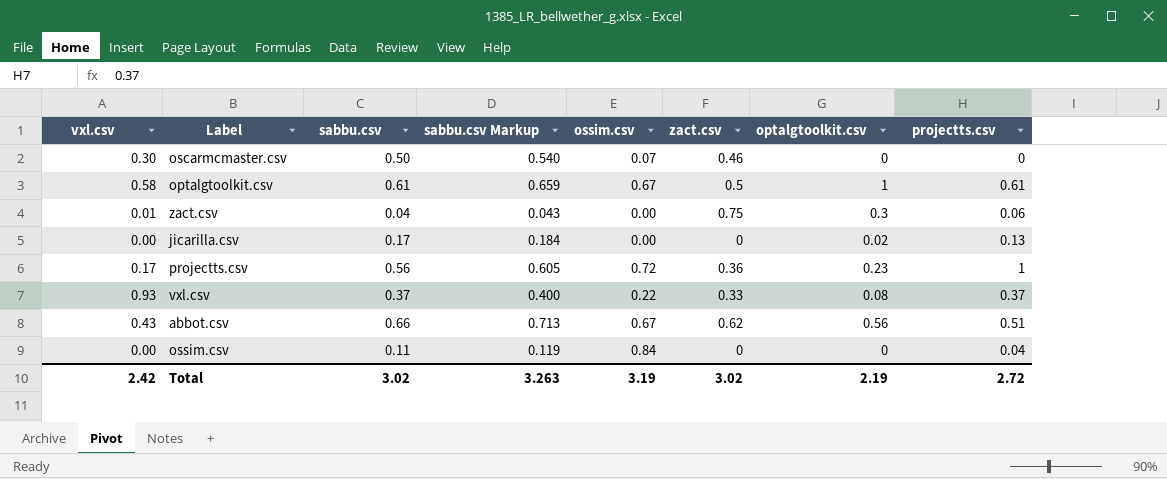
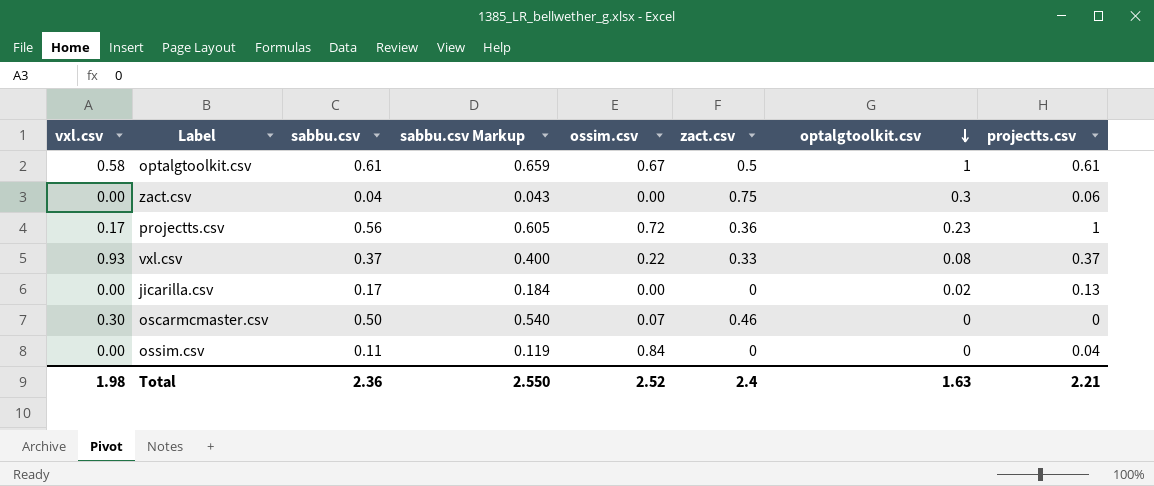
row order: none -> optalgtoolkit.csv descending
row abbot.csv: 0.43 | 0.66 | 0.713 | 0.67 | 0.62 | 0.56 | 0.51 -> none
zact.csv | vxl.csv: 0.01 -> 0.00
Total | vxl.csv: 2.42 -> 1.98
Total | sabbu.csv: 3.02 -> 2.36
Total | sabbu.csv Markup: 3.263 -> 2.550
Total | ossim.csv: 3.19 -> 2.52
Total | zact.csv: 3.02 -> 2.4
Total | optalgtoolkit.csv: 2.19 -> 1.63
Total | projectts.csv: 2.72 -> 2.21

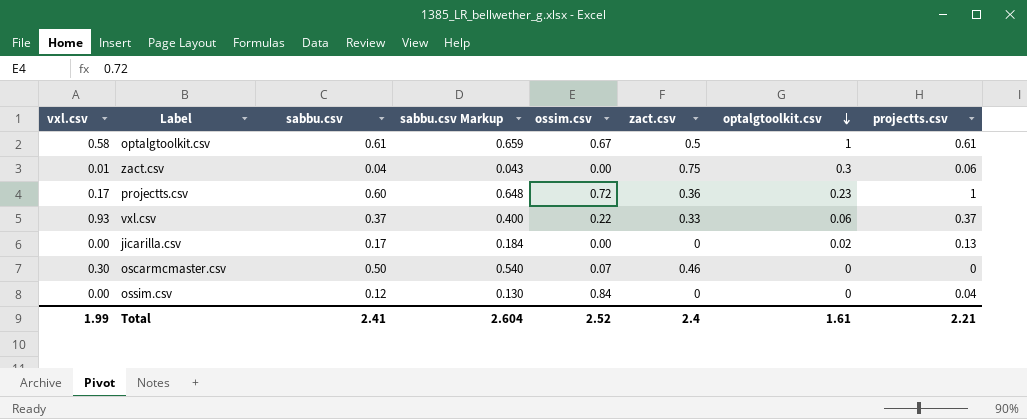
zact.csv | vxl.csv: 0.00 -> 0.01
projectts.csv | sabbu.csv: 0.56 -> 0.60
projectts.csv | sabbu.csv Markup: 0.605 -> 0.648
vxl.csv | optalgtoolkit.csv: 0.08 -> 0.06
ossim.csv | sabbu.csv: 0.11 -> 0.12
ossim.csv | sabbu.csv Markup: 0.119 -> 0.130
Total | vxl.csv: 1.98 -> 1.99
Total | sabbu.csv: 2.36 -> 2.41
Total | sabbu.csv Markup: 2.550 -> 2.604
Total | optalgtoolkit.csv: 1.63 -> 1.61

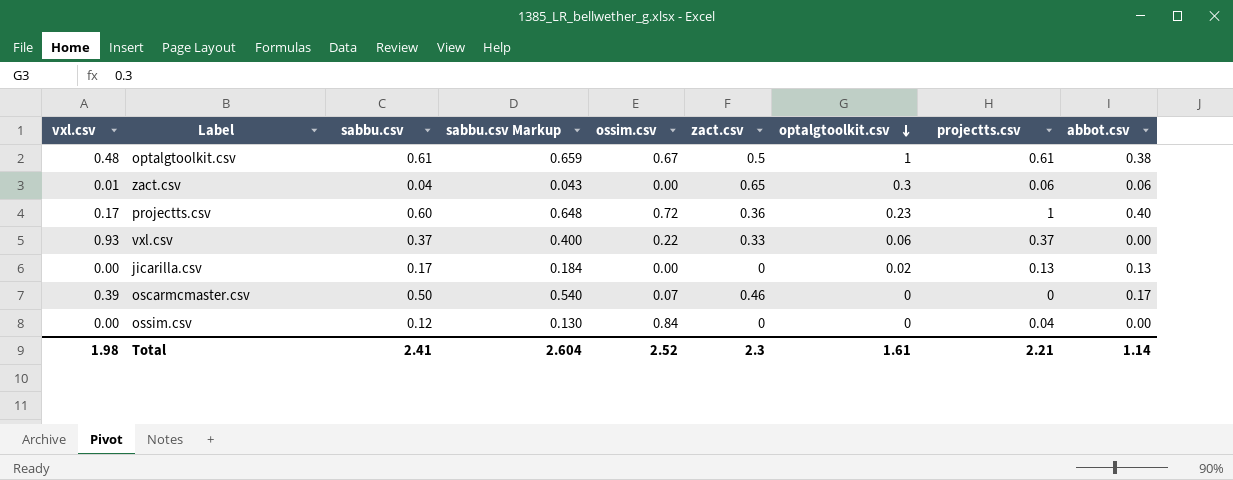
column abbot.csv | position: none -> 9
optalgtoolkit.csv | vxl.csv: 0.58 -> 0.48
zact.csv | zact.csv: 0.75 -> 0.65
oscarmcmaster.csv | vxl.csv: 0.30 -> 0.39
Total | vxl.csv: 1.99 -> 1.98
Total | zact.csv: 2.4 -> 2.3

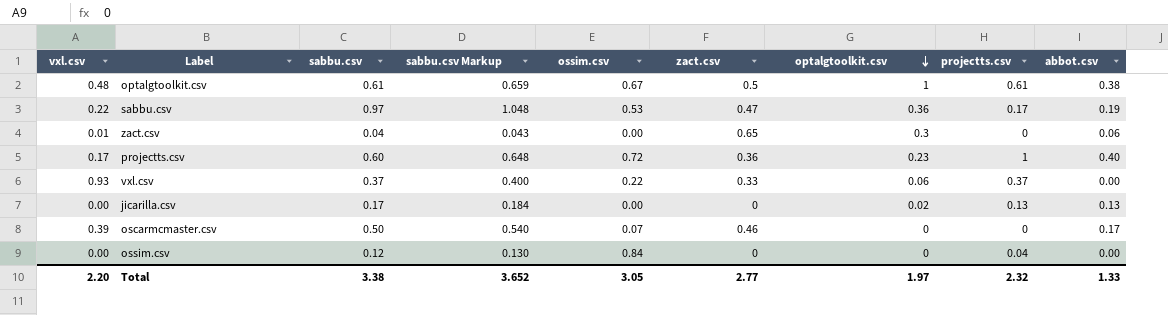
row sabbu.csv: none -> 0.22 | 0.97 | 1.048 | 0.53 | 0.47 | 0.36 | 0.17 | 0.19
zact.csv | projectts.csv: 0.06 -> 0
Total | vxl.csv: 1.98 -> 2.20
Total | sabbu.csv: 2.41 -> 3.38
Total | sabbu.csv Markup: 2.604 -> 3.652
Total | ossim.csv: 2.52 -> 3.05
Total | zact.csv: 2.3 -> 2.77
Total | optalgtoolkit.csv: 1.61 -> 1.97
Total | projectts.csv: 2.21 -> 2.32
Total | abbot.csv: 1.14 -> 1.33

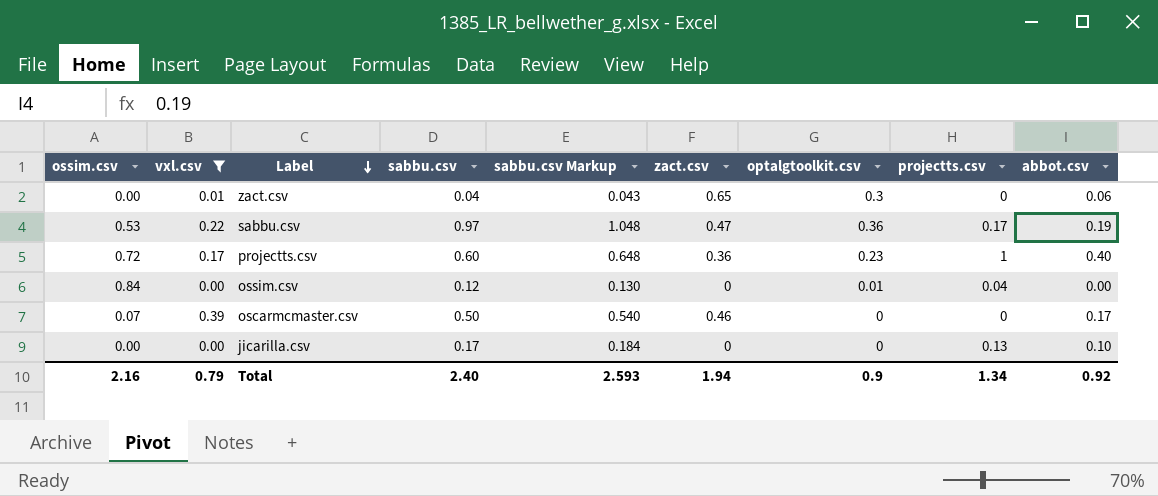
filter: none -> vxl.csv <= 0.39
row order: optalgtoolkit.csv descending -> Label descending
column ossim.csv | position: 5 -> 1
ossim.csv | optalgtoolkit.csv: 0 -> 0.01
jicarilla.csv | optalgtoolkit.csv: 0.02 -> 0
jicarilla.csv | abbot.csv: 0.13 -> 0.10
Total | ossim.csv: 3.05 -> 2.16
Total | vxl.csv: 2.20 -> 0.79
Total | sabbu.csv: 3.38 -> 2.40
Total | sabbu.csv Markup: 3.652 -> 2.593
Total | zact.csv: 2.77 -> 1.94
Total | optalgtoolkit.csv: 1.97 -> 0.9
Total | projectts.csv: 2.32 -> 1.34
Total | abbot.csv: 1.33 -> 0.92

